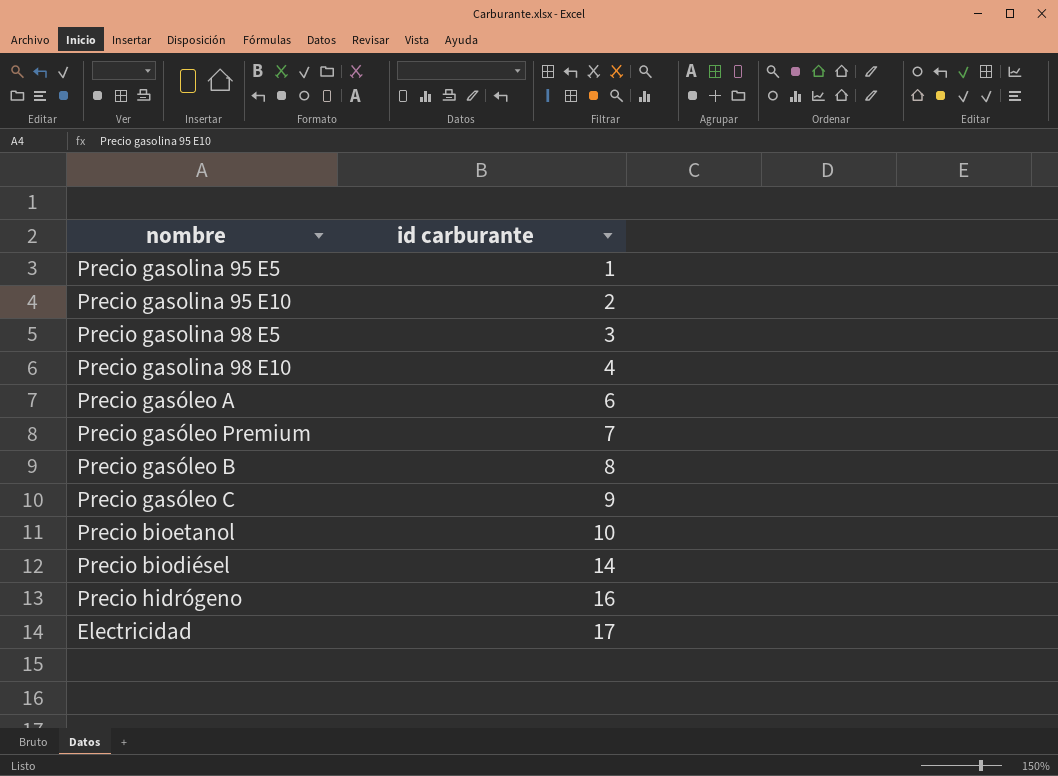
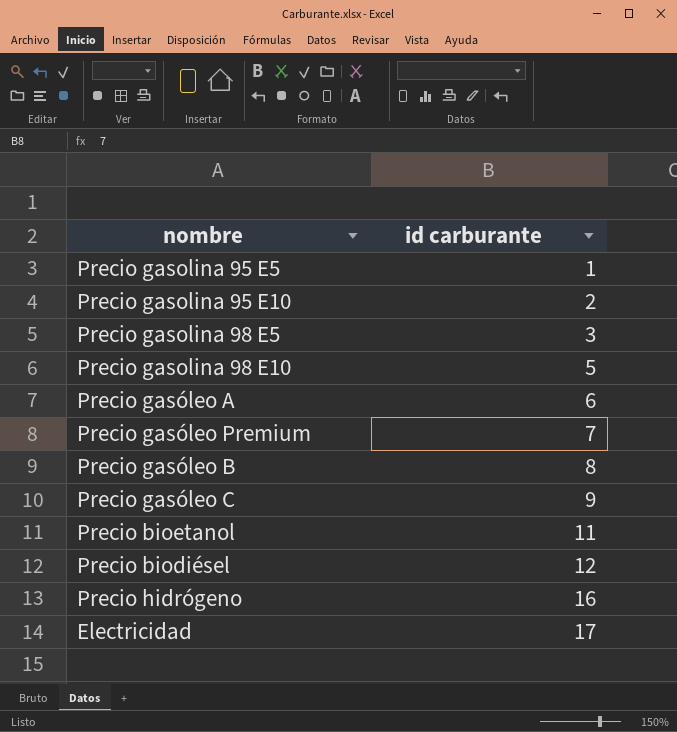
Precio gasolina 98 E10 | id carburante: 4 -> 5
Precio bioetanol | id carburante: 10 -> 11
Precio biodiésel | id carburante: 14 -> 12

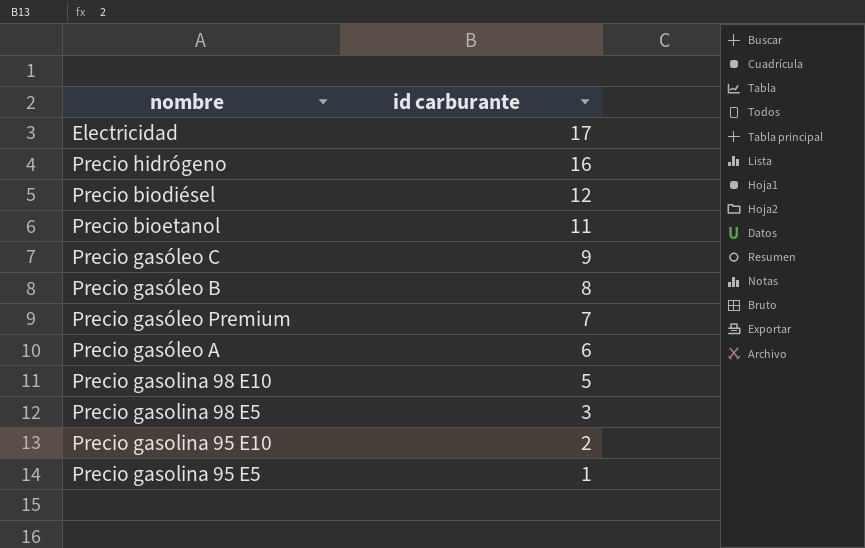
row order: id carburante ascending -> id carburante descending

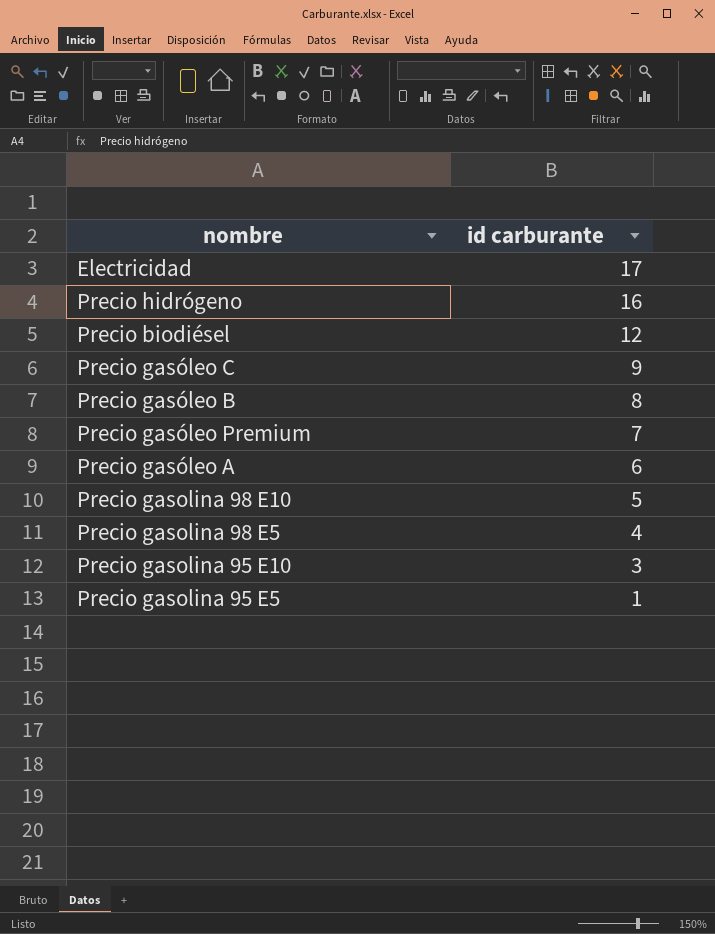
row Precio bioetanol: 11 -> none
Precio gasolina 98 E5 | id carburante: 3 -> 4
Precio gasolina 95 E10 | id carburante: 2 -> 3

